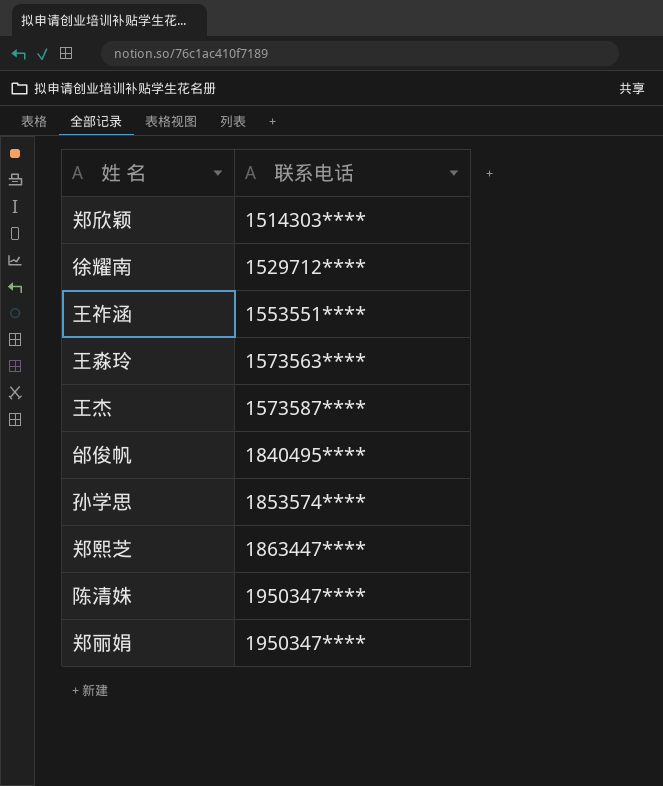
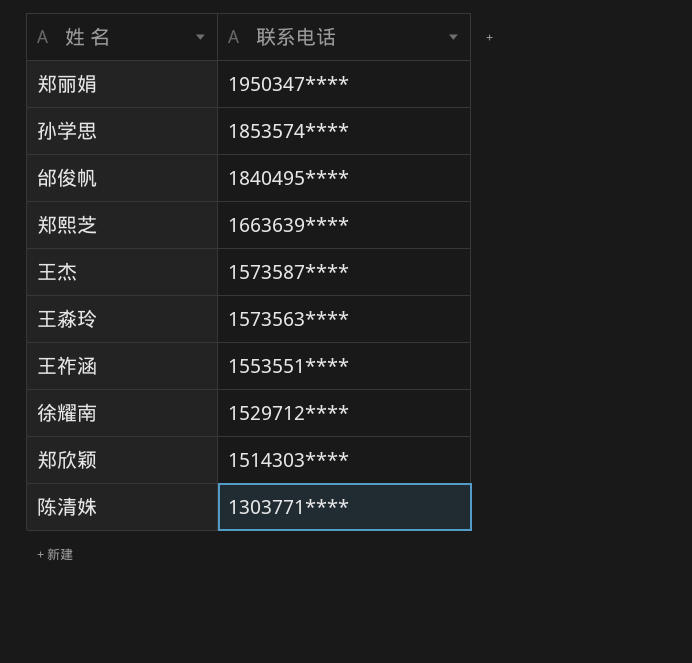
row order: 联系电话 ascending -> 联系电话 descending
郑熙芝 | 联系电话: 1863447**** -> 1663639****
陈清姝 | 联系电话: 1950347**** -> 1303771****

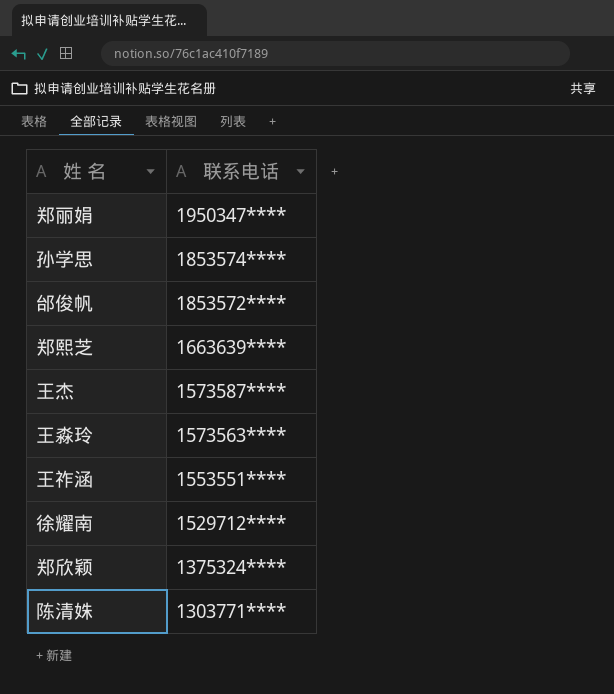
邰俊帆 | 联系电话: 1840495**** -> 1853572****
郑欣颖 | 联系电话: 1514303**** -> 1375324****

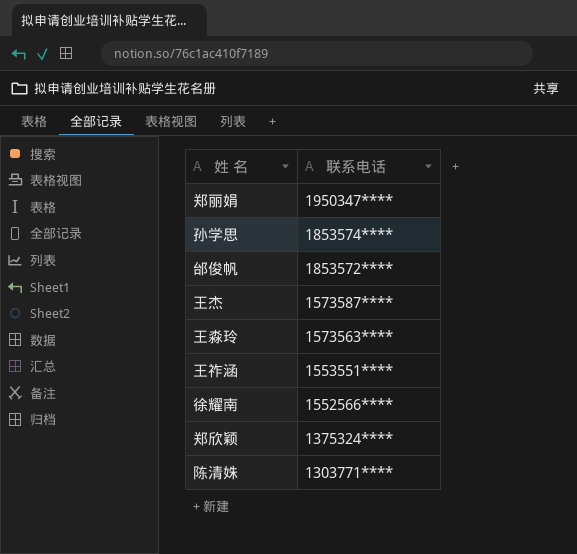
row 郑熙芝: 1663639**** -> none
徐耀南 | 联系电话: 1529712**** -> 1552566****

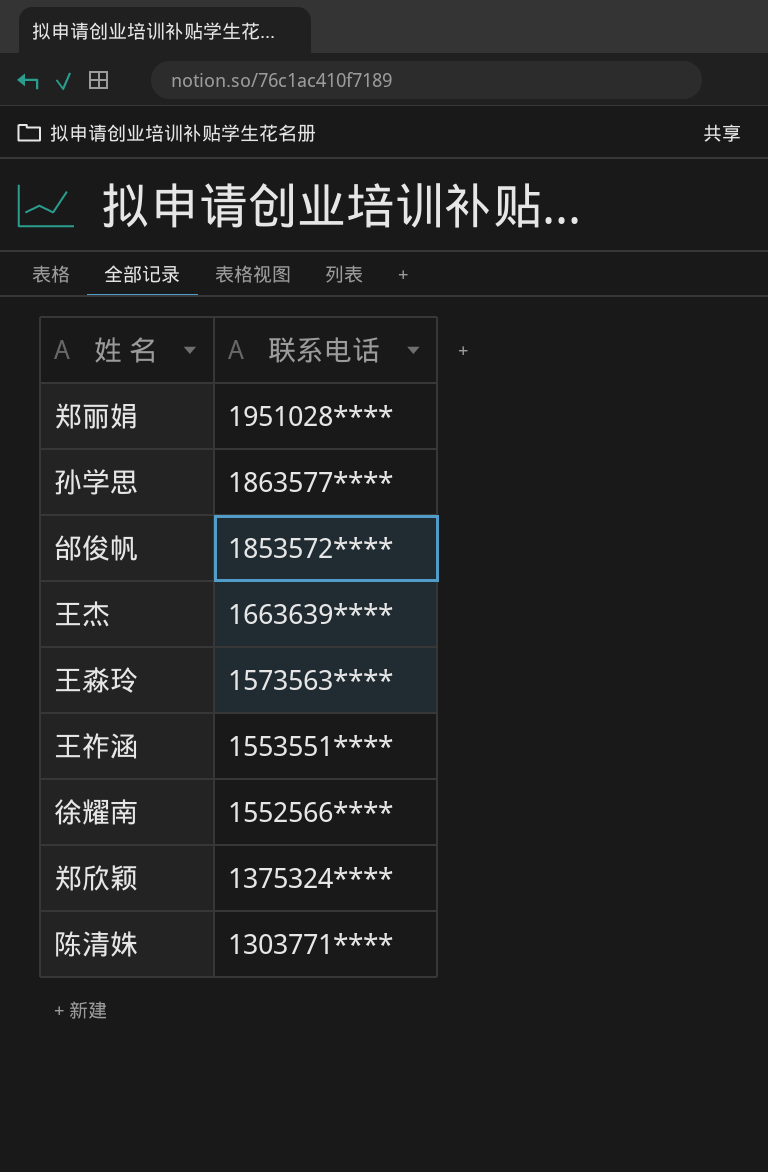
郑丽娟 | 联系电话: 1950347**** -> 1951028****
孙学思 | 联系电话: 1853574**** -> 1863577****
王杰 | 联系电话: 1573587**** -> 1663639****

